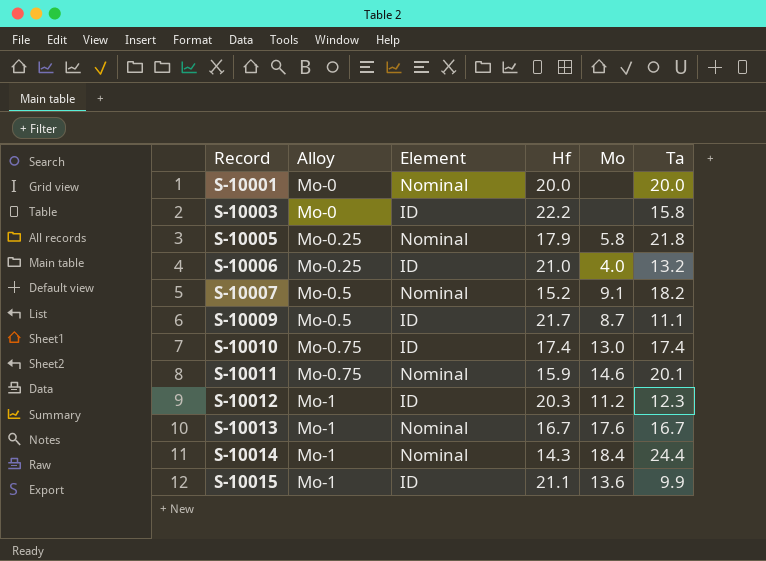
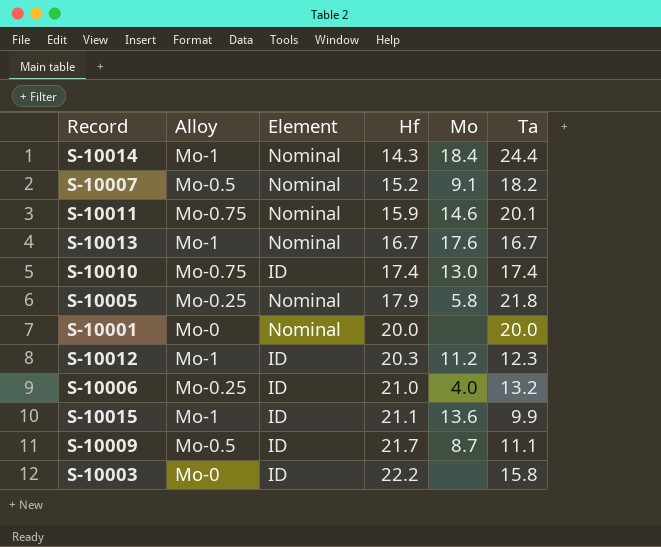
row order: Record ascending -> Hf ascending

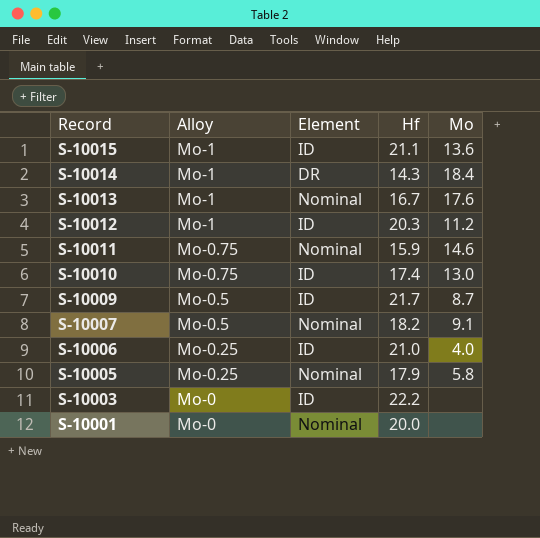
row order: Hf ascending -> Record descending
column Ta | position: 6 -> none
S-10014 | Element: Nominal -> DR
S-10007 | Hf: 15.2 -> 18.2

